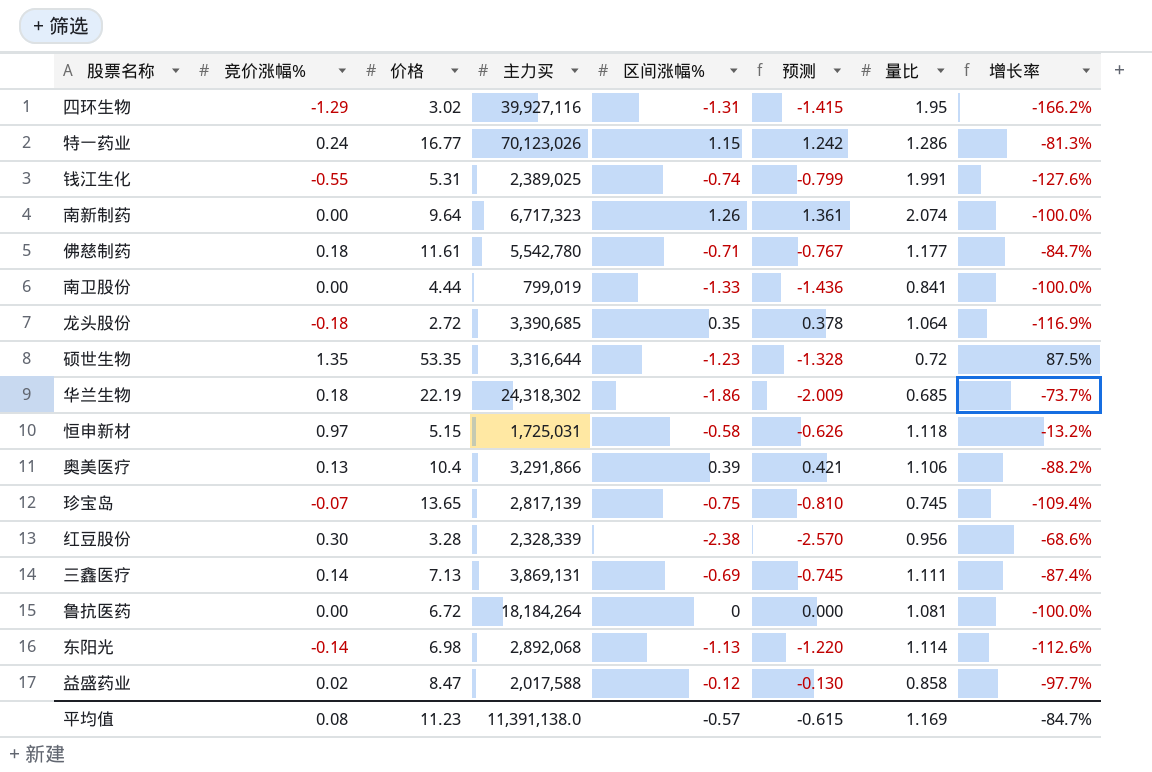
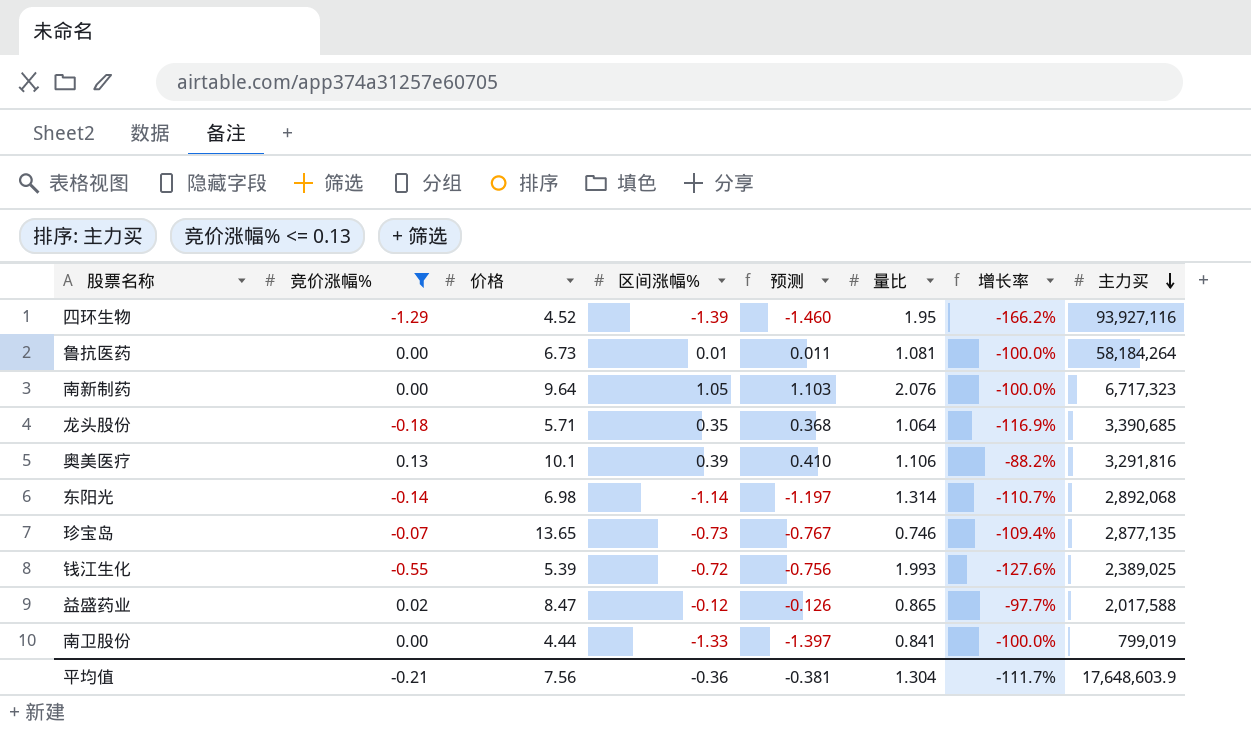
filter: none -> 竞价涨幅% <= 0.13
row order: none -> 主力买 descending
column 预测 | formula: [区间涨幅%] * 1.08 -> [区间涨幅%] * 1.05
column 主力买 | position: 4 -> 8
四环生物 | 价格: 3.02 -> 4.52
四环生物 | 区间涨幅%: -1.31 -> -1.39
四环生物 | 主力买: 39,927,116 -> 93,927,116
鲁抗医药 | 价格: 6.72 -> 6.73
鲁抗医药 | 区间涨幅%: 0 -> 0.01
鲁抗医药 | 主力买: 18,184,264 -> 58,184,264
南新制药 | 区间涨幅%: 1.26 -> 1.05
南新制药 | 量比: 2.074 -> 2.076
龙头股份 | 价格: 2.72 -> 5.71
奥美医疗 | 价格: 10.4 -> 10.1
奥美医疗 | 主力买: 3,291,866 -> 3,291,816
东阳光 | 区间涨幅%: -1.13 -> -1.14
东阳光 | 量比: 1.114 -> 1.314
东阳光 | 增长率: -112.6% -> -110.7%
珍宝岛 | 区间涨幅%: -0.75 -> -0.73
珍宝岛 | 量比: 0.745 -> 0.746
珍宝岛 | 主力买: 2,817,139 -> 2,877,135
钱江生化 | 价格: 5.31 -> 5.39
钱江生化 | 区间涨幅%: -0.74 -> -0.72
钱江生化 | 量比: 1.991 -> 1.993
益盛药业 | 量比: 0.858 -> 0.865
平均值 | 竞价涨幅%: 0.08 -> -0.21
平均值 | 价格: 11.23 -> 7.56
平均值 | 区间涨幅%: -0.57 -> -0.36
平均值 | 预测: -0.615 -> -0.381
平均值 | 量比: 1.169 -> 1.304
平均值 | 增长率: -84.7% -> -111.7%
平均值 | 主力买: 11,391,138.0 -> 17,648,603.9

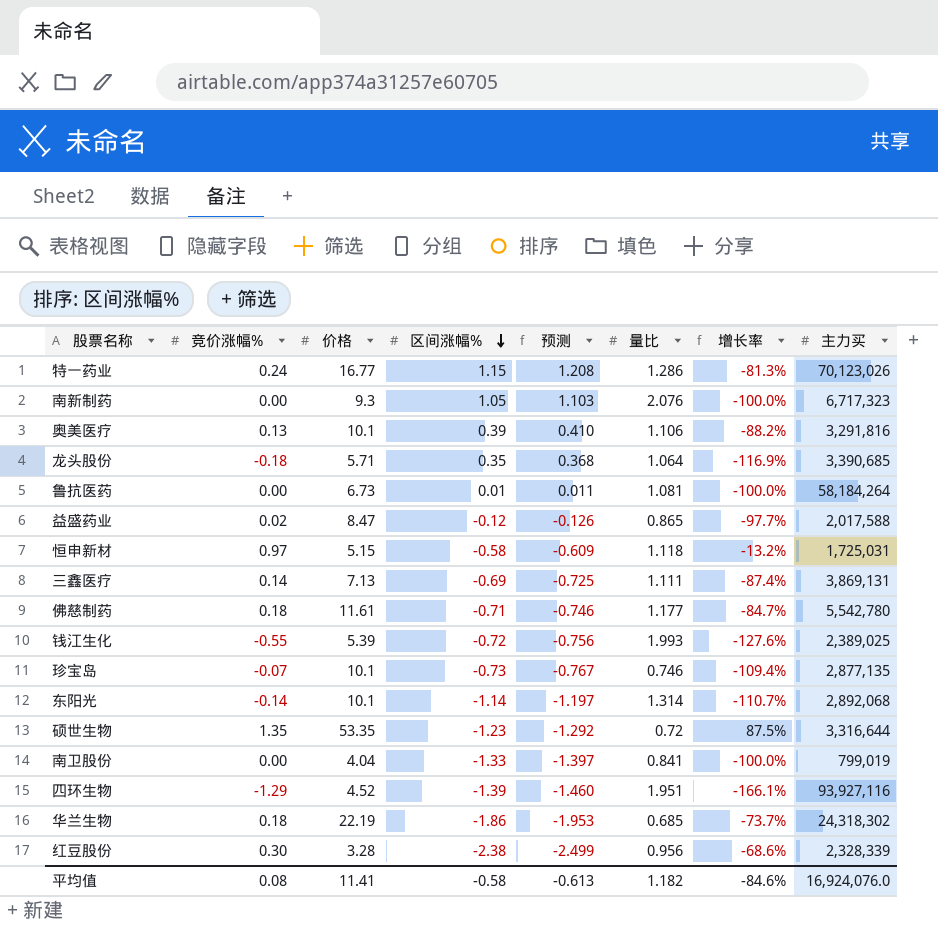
filter: 竞价涨幅% <= 0.13 -> none
row order: 主力买 descending -> 区间涨幅% descending
南新制药 | 价格: 9.64 -> 9.3
珍宝岛 | 价格: 13.65 -> 10.1
东阳光 | 价格: 6.98 -> 10.1
南卫股份 | 价格: 4.44 -> 4.04
四环生物 | 量比: 1.95 -> 1.951
四环生物 | 增长率: -166.2% -> -166.1%
平均值 | 竞价涨幅%: -0.21 -> 0.08
平均值 | 价格: 7.56 -> 11.41
平均值 | 区间涨幅%: -0.36 -> -0.58
平均值 | 预测: -0.381 -> -0.613
平均值 | 量比: 1.304 -> 1.182
平均值 | 增长率: -111.7% -> -84.6%
平均值 | 主力买: 17,648,603.9 -> 16,924,076.0

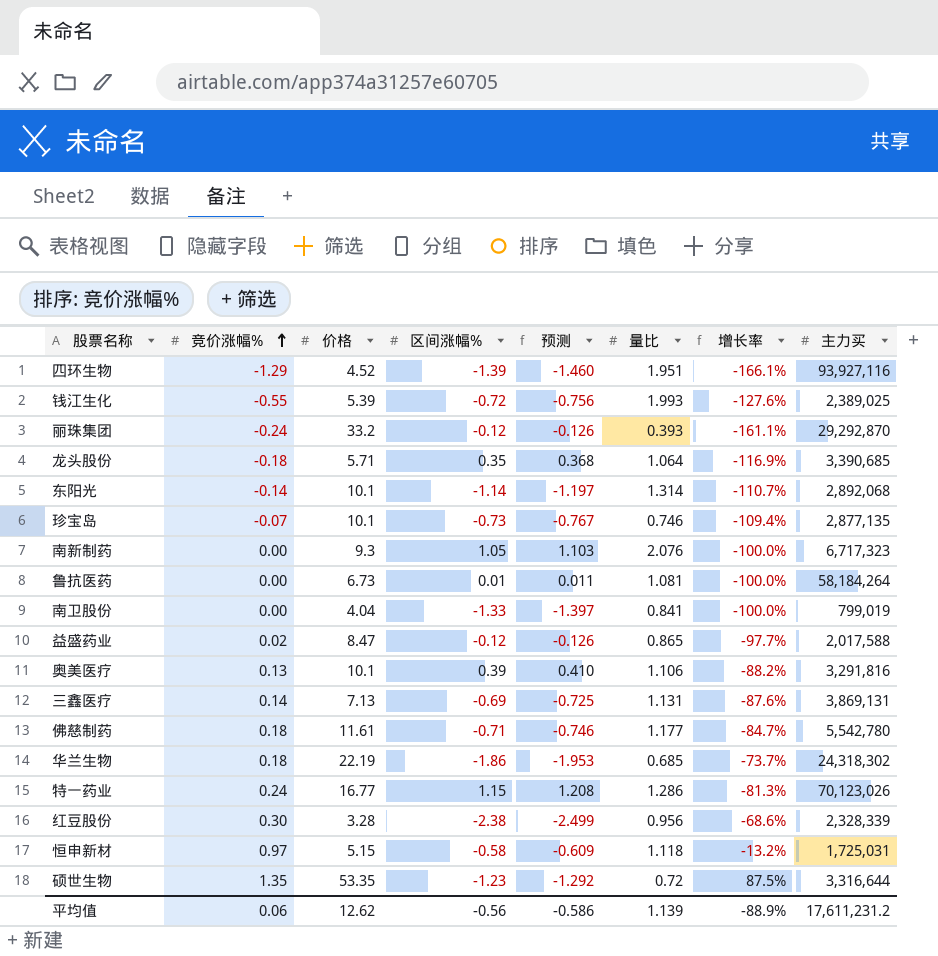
row order: 区间涨幅% descending -> 竞价涨幅% ascending
row 丽珠集团: none -> -0.24 | 33.2 | -0.12 | -0.126 | 0.393 | -161.1% | 29,292,870
三鑫医疗 | 量比: 1.111 -> 1.131
三鑫医疗 | 增长率: -87.4% -> -87.6%
平均值 | 竞价涨幅%: 0.08 -> 0.06
平均值 | 价格: 11.41 -> 12.62
平均值 | 区间涨幅%: -0.58 -> -0.56
平均值 | 预测: -0.613 -> -0.586
平均值 | 量比: 1.182 -> 1.139
平均值 | 增长率: -84.6% -> -88.9%
平均值 | 主力买: 16,924,076.0 -> 17,611,231.2

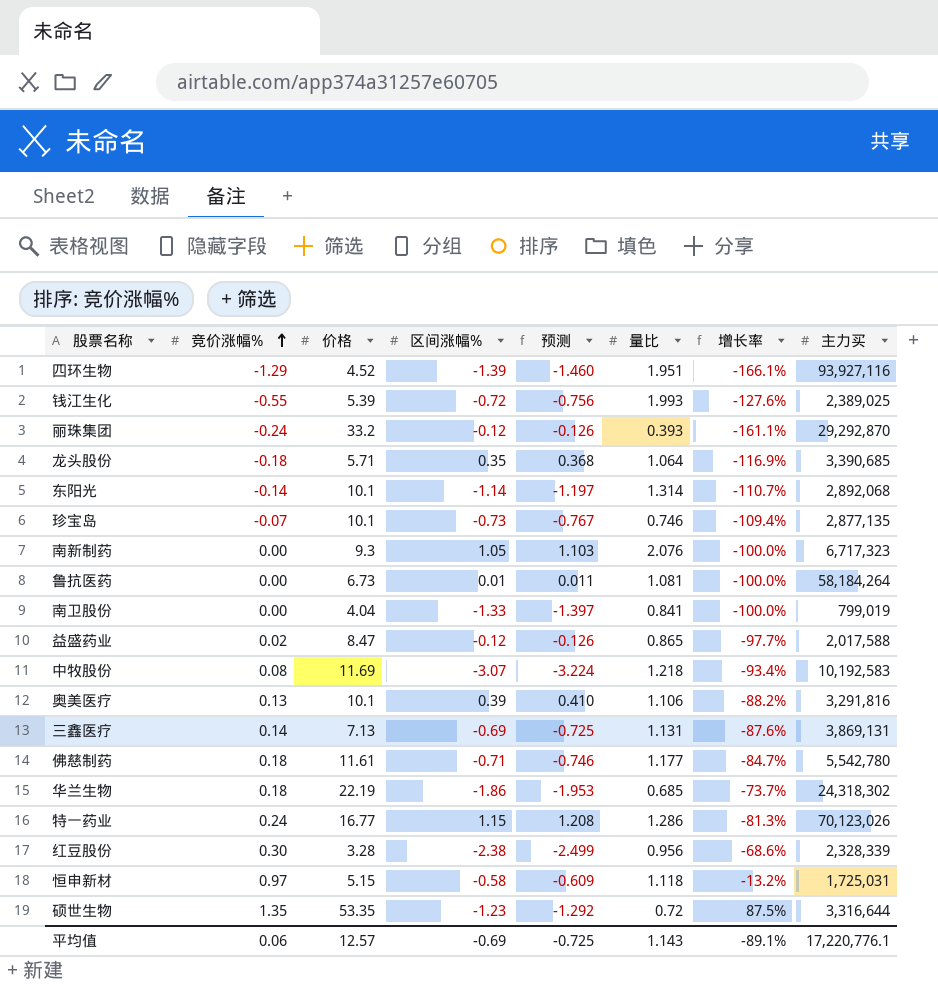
row 中牧股份: none -> 0.08 | 11.69 | -3.07 | -3.224 | 1.218 | -93.4% | 10,192,583
平均值 | 价格: 12.62 -> 12.57
平均值 | 区间涨幅%: -0.56 -> -0.69
平均值 | 预测: -0.586 -> -0.725
平均值 | 量比: 1.139 -> 1.143
平均值 | 增长率: -88.9% -> -89.1%
平均值 | 主力买: 17,611,231.2 -> 17,220,776.1

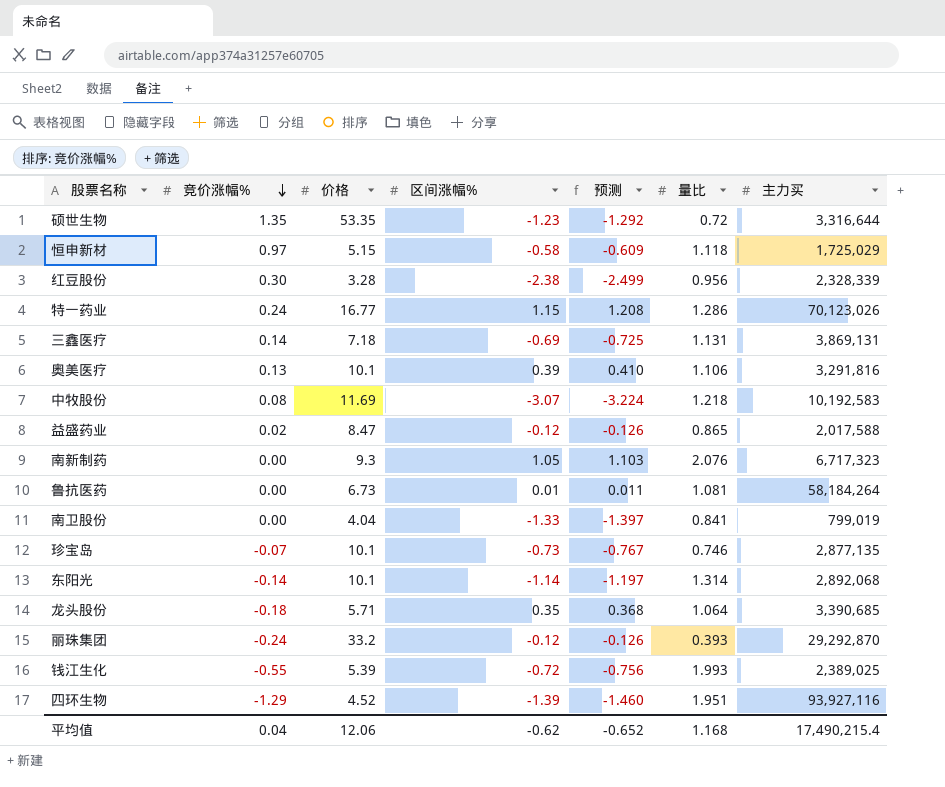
row order: 竞价涨幅% ascending -> 竞价涨幅% descending
column 增长率 | formula: ([竞价涨幅%] - [量比]) / [量比] -> none
row 佛慈制药: 0.18 | 11.61 | -0.71 | -0.746 | 1.177 | -84.7% | 5,542,780 -> none
row 华兰生物: 0.18 | 22.19 | -1.86 | -1.953 | 0.685 | -73.7% | 24,318,302 -> none
恒申新材 | 主力买: 1,725,031 -> 1,725,029
三鑫医疗 | 价格: 7.13 -> 7.18
平均值 | 竞价涨幅%: 0.06 -> 0.04
平均值 | 价格: 12.57 -> 12.06
平均值 | 区间涨幅%: -0.69 -> -0.62
平均值 | 预测: -0.725 -> -0.652
平均值 | 量比: 1.143 -> 1.168
平均值 | 主力买: 17,220,776.1 -> 17,490,215.4

